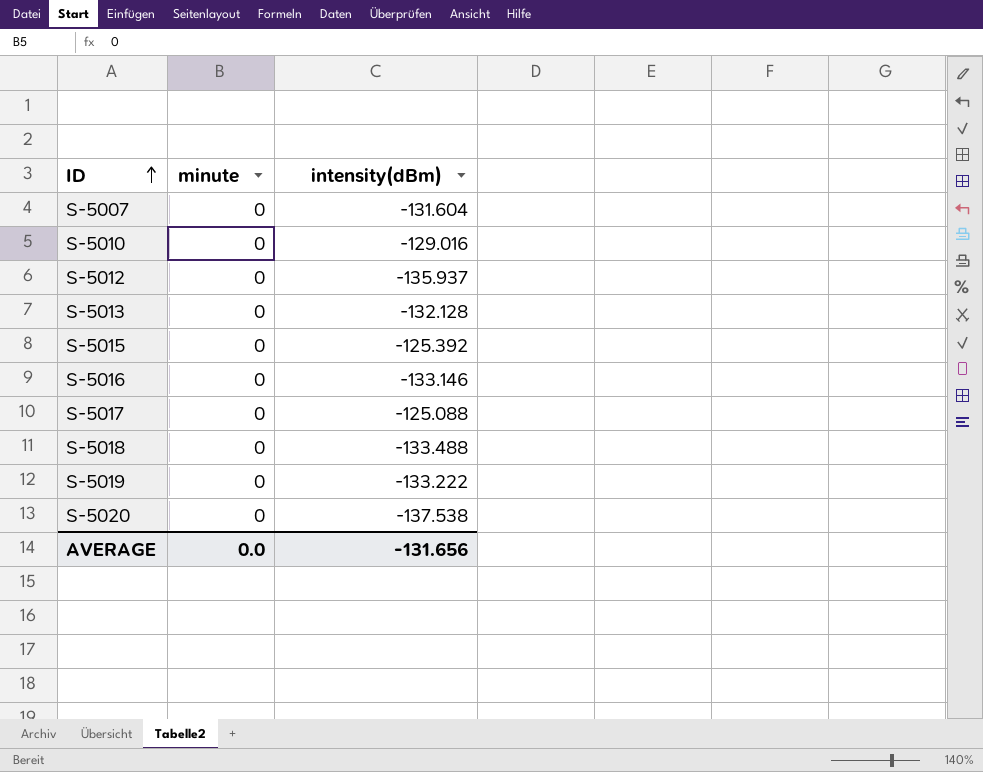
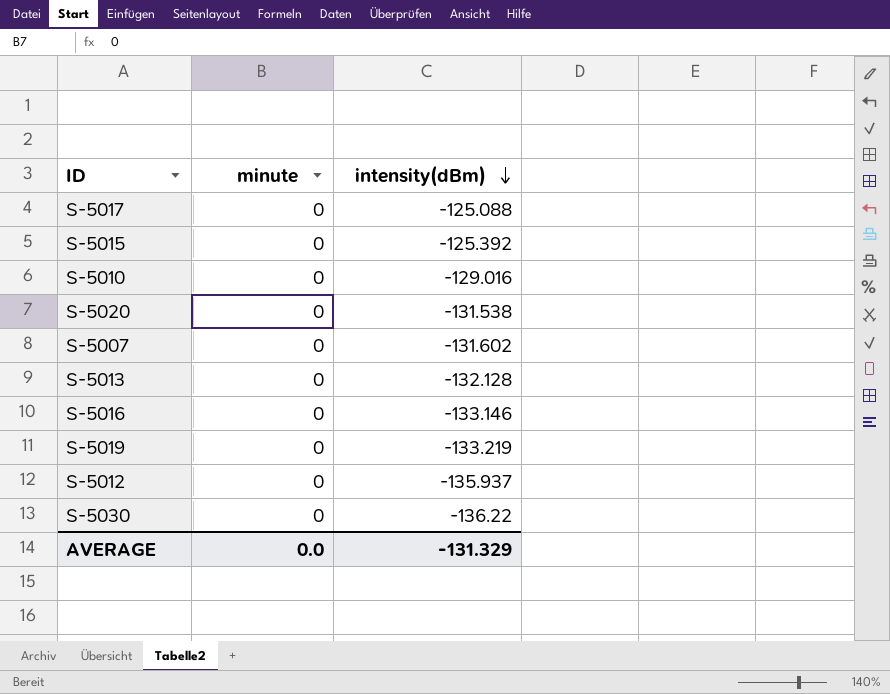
row order: ID ascending -> intensity(dBm) descending
row S-5018: 0 | -133.488 -> none
S-5020 | intensity(dBm): -137.538 -> -131.538
S-5007 | intensity(dBm): -131.604 -> -131.602
S-5019 | intensity(dBm): -133.222 -> -133.219
row S-5030: none -> 0 | -136.22
AVERAGE | intensity(dBm): -131.656 -> -131.329

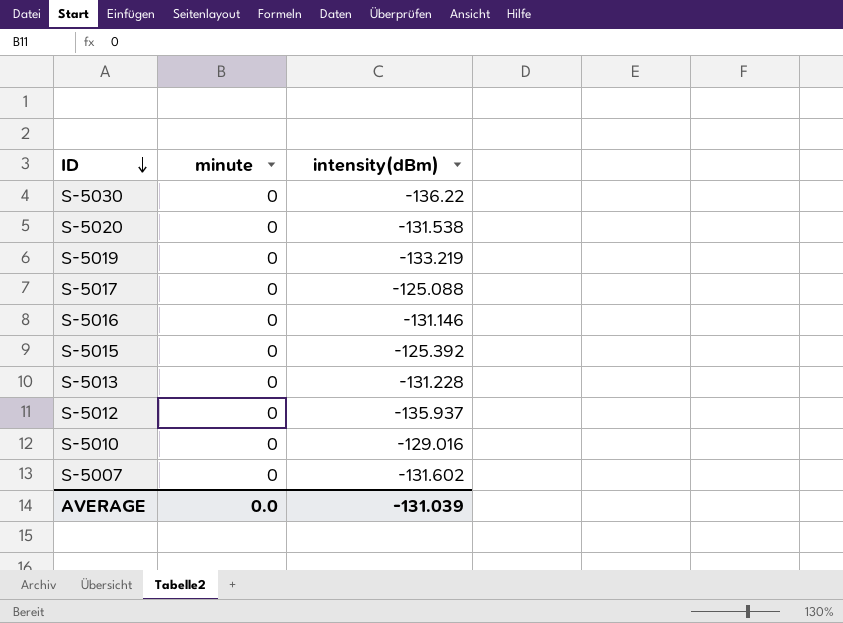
row order: intensity(dBm) descending -> ID descending
S-5016 | intensity(dBm): -133.146 -> -131.146
S-5013 | intensity(dBm): -132.128 -> -131.228
AVERAGE | intensity(dBm): -131.329 -> -131.039

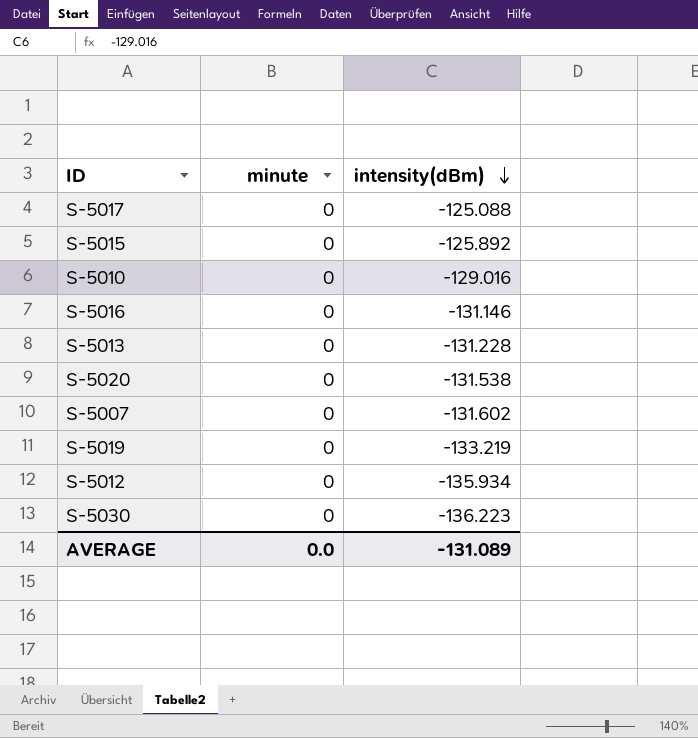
row order: ID descending -> intensity(dBm) descending
S-5015 | intensity(dBm): -125.392 -> -125.892
S-5012 | intensity(dBm): -135.937 -> -135.934
S-5030 | intensity(dBm): -136.22 -> -136.223
AVERAGE | intensity(dBm): -131.039 -> -131.089

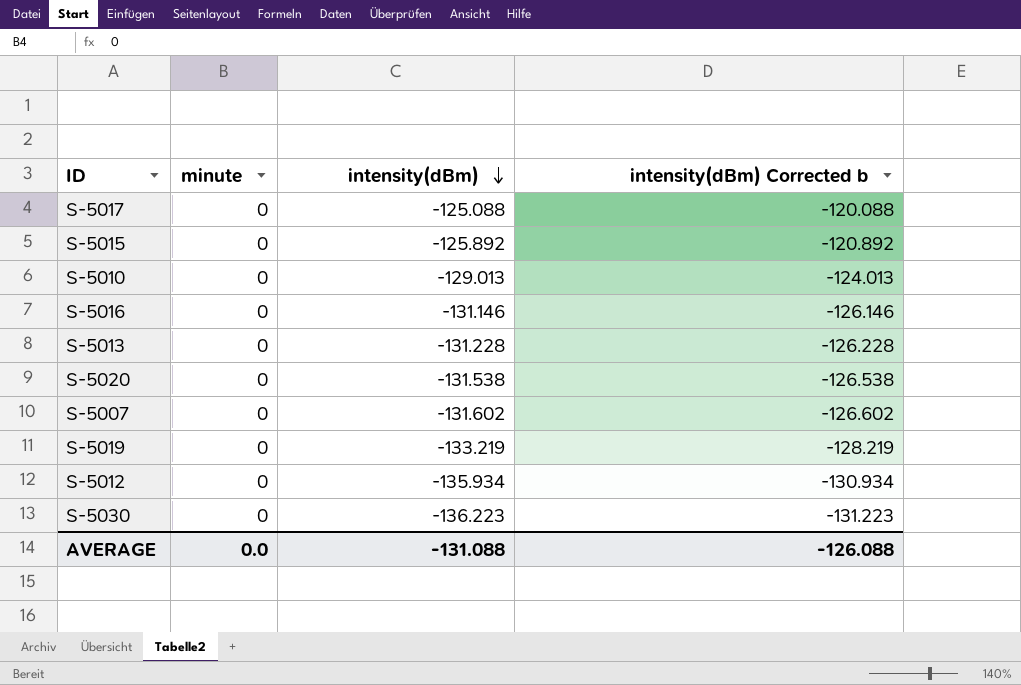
column intensity(dBm) Corrected b | formula: none -> [intensity(dBm)] + 5
S-5010 | intensity(dBm): -129.016 -> -129.013
AVERAGE | intensity(dBm): -131.089 -> -131.088

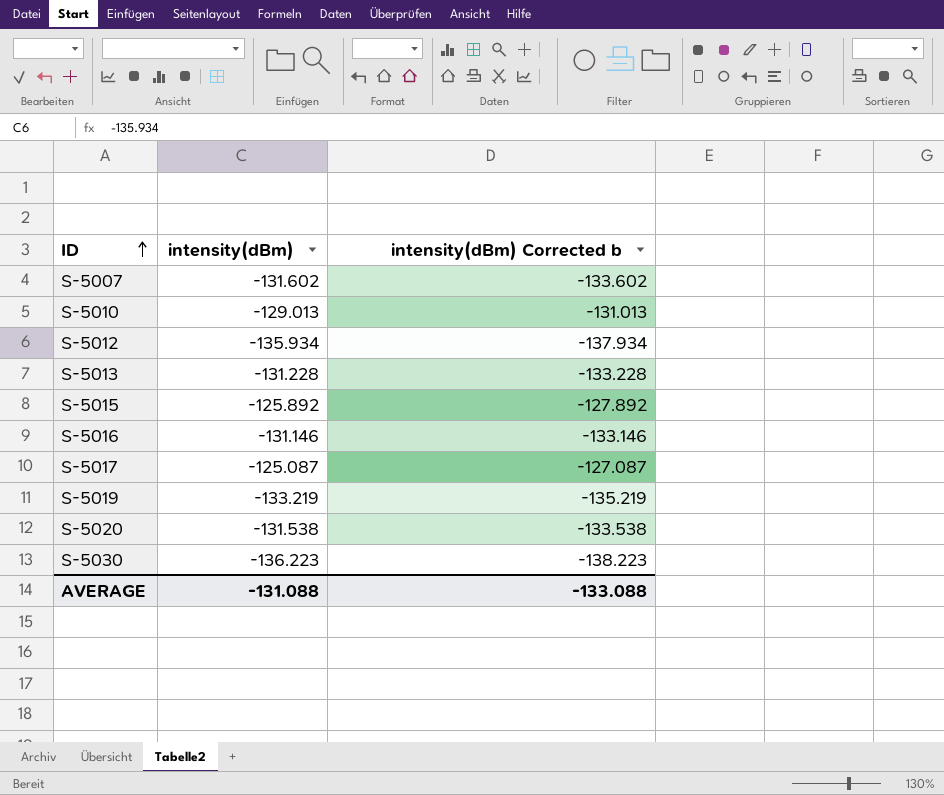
row order: intensity(dBm) descending -> ID ascending
column minute | position: 2 -> none
column intensity(dBm) Corrected b | formula: [intensity(dBm)] + 5 -> [intensity(dBm)] - 2
S-5017 | intensity(dBm): -125.088 -> -125.087
AVERAGE | intensity(dBm) Corrected b: -126.088 -> -133.088

